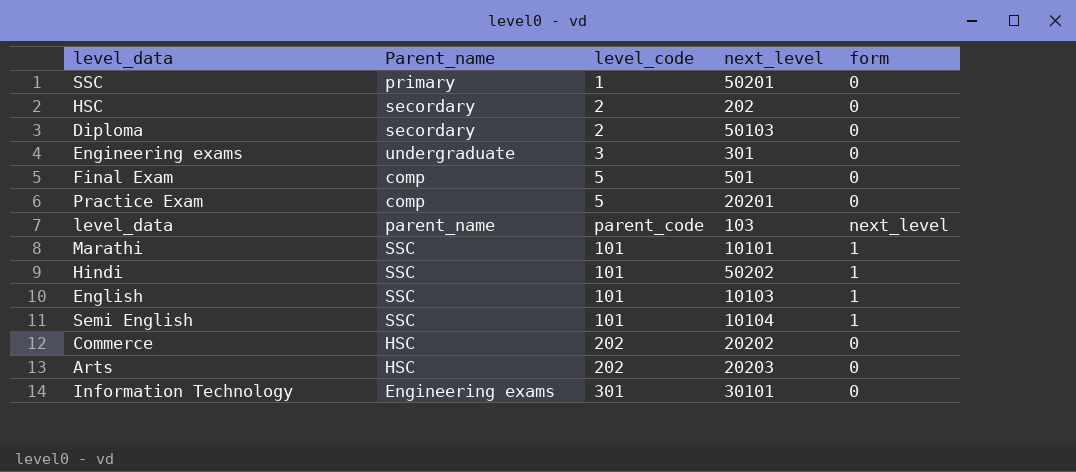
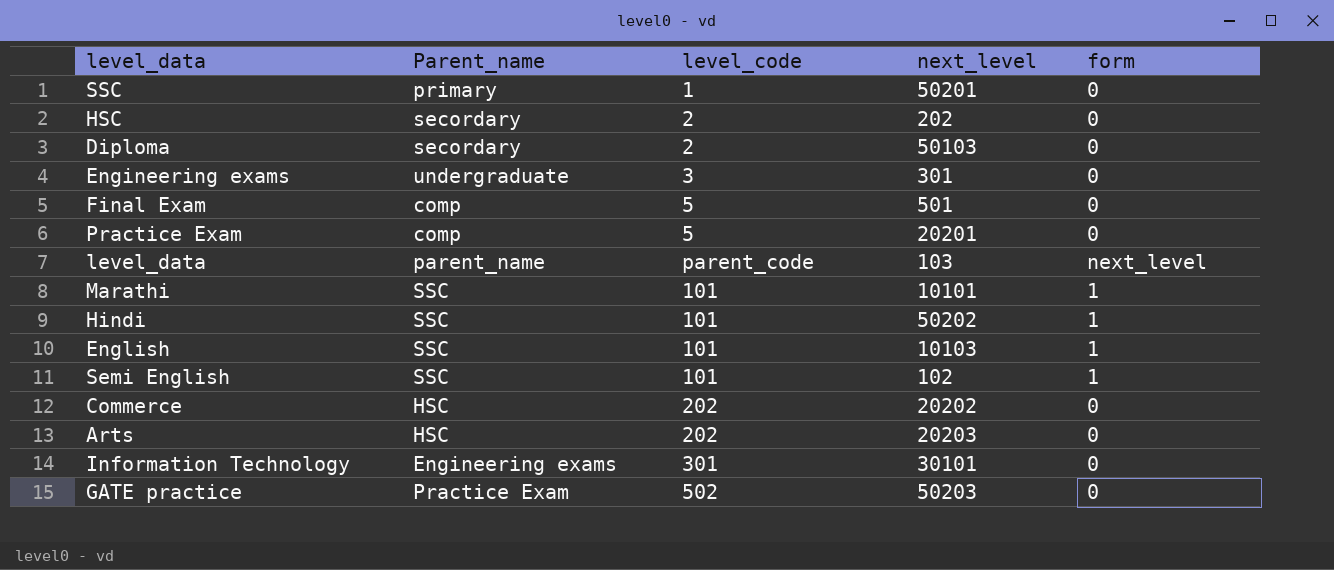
Semi English | next_level: 10104 -> 102
row GATE practice: none -> Practice Exam | 502 | 50203 | 0

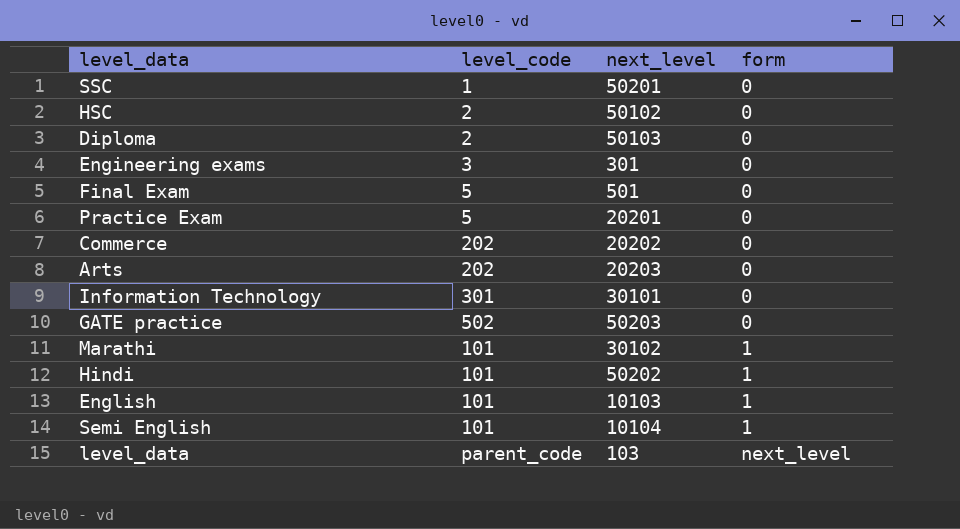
row order: none -> form ascending
column Parent_name | position: 2 -> none
HSC | next_level: 202 -> 50102
Marathi | next_level: 10101 -> 30102
Semi English | next_level: 102 -> 10104

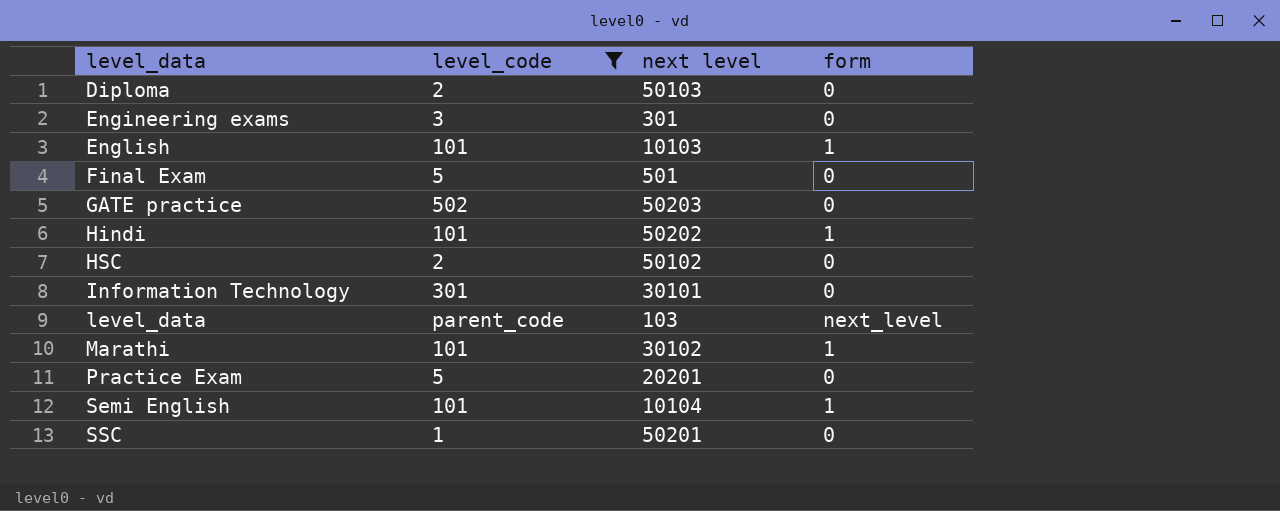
filter: none -> level_code != 202
row order: form ascending -> level_data ascending
column name: next_level -> next level

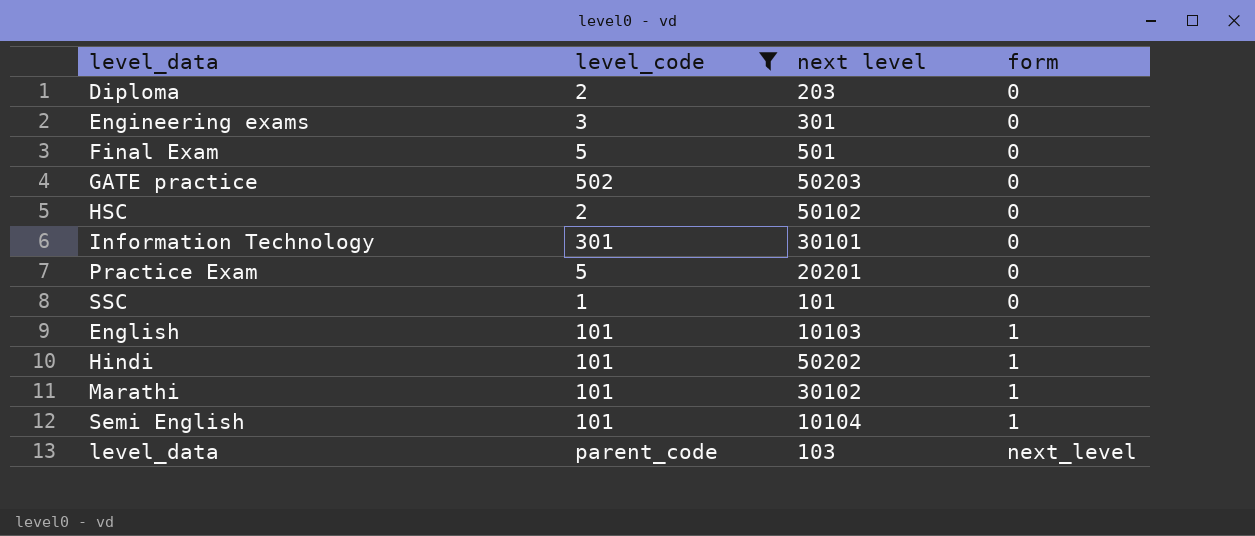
row order: level_data ascending -> form ascending
Diploma | next level: 50103 -> 203
SSC | next level: 50201 -> 101

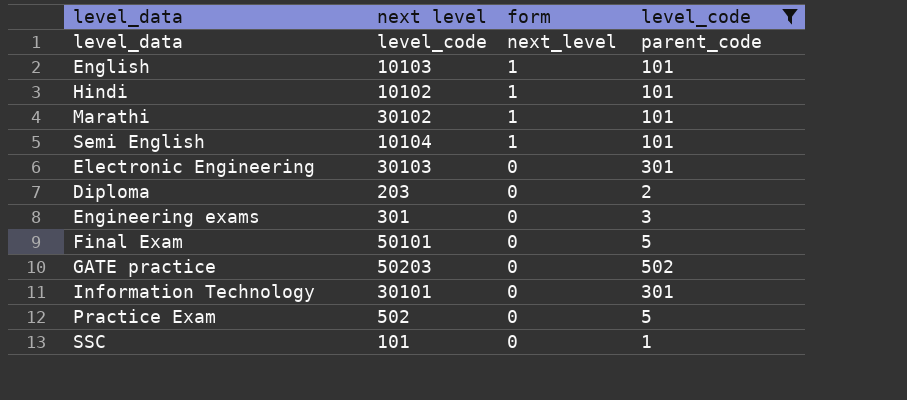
row order: form ascending -> form descending
column level_code | position: 2 -> 4
row HSC: 2 | 50102 | 0 -> none
level_data | next level: 103 -> level_code
Hindi | next level: 50202 -> 10102
row Electronic Engineering: none -> 30103 | 0 | 301
Final Exam | next level: 501 -> 50101
Practice Exam | next level: 20201 -> 502

